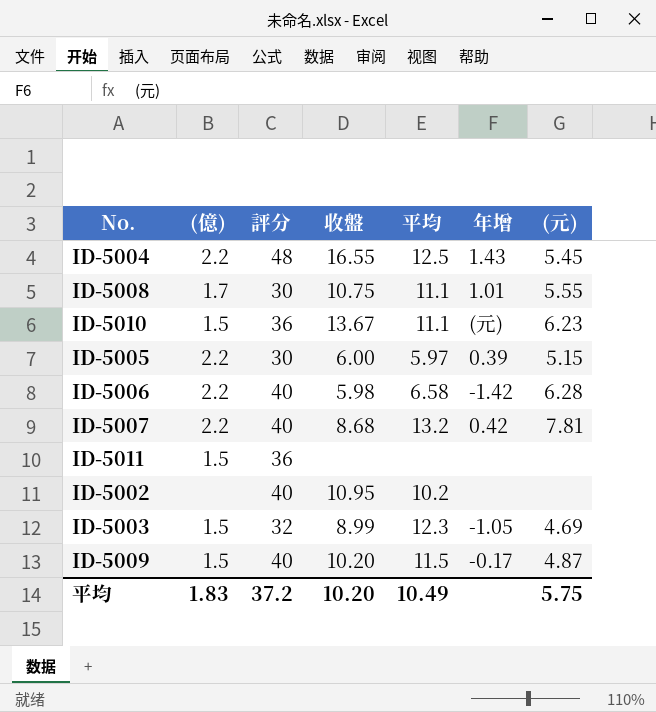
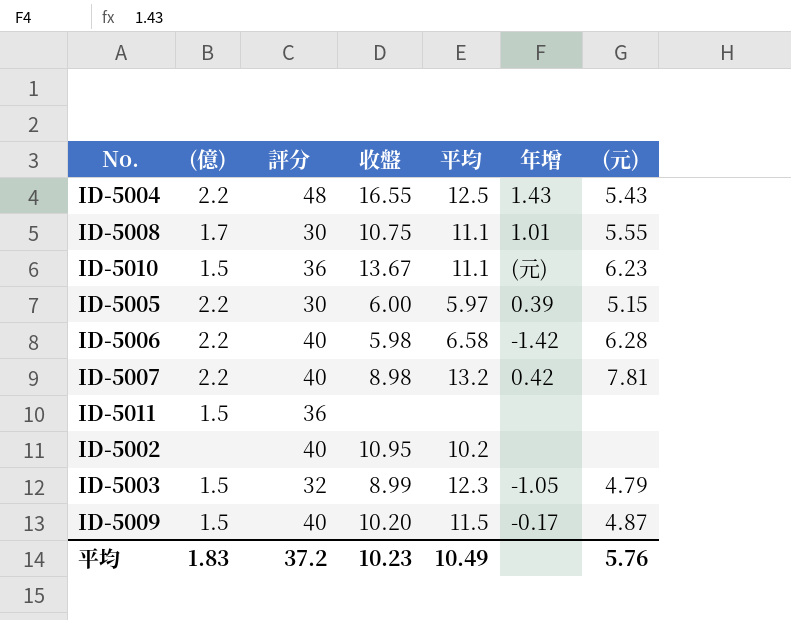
ID-5004 | (元): 5.45 -> 5.43
ID-5007 | 收盤: 8.68 -> 8.98
ID-5003 | (元): 4.69 -> 4.79
平均 | 收盤: 10.20 -> 10.23
平均 | (元): 5.75 -> 5.76

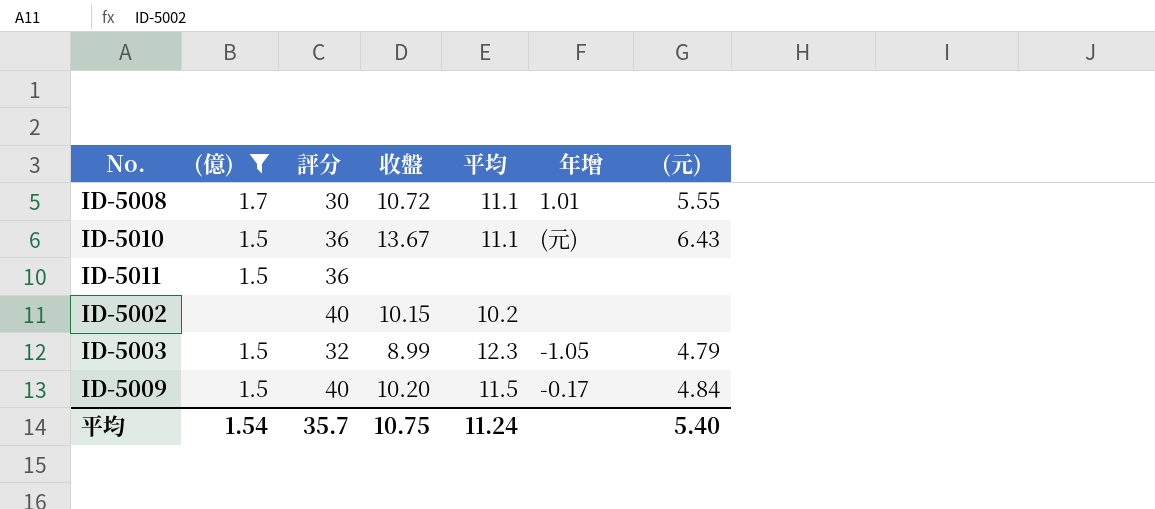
filter: none -> (億) != 2.2
ID-5008 | 收盤: 10.75 -> 10.72
ID-5010 | (元): 6.23 -> 6.43
ID-5002 | 收盤: 10.95 -> 10.15
ID-5009 | (元): 4.87 -> 4.84
平均 | (億): 1.83 -> 1.54
平均 | 評分: 37.2 -> 35.7
平均 | 收盤: 10.23 -> 10.75
平均 | 平均: 10.49 -> 11.24
平均 | (元): 5.76 -> 5.40

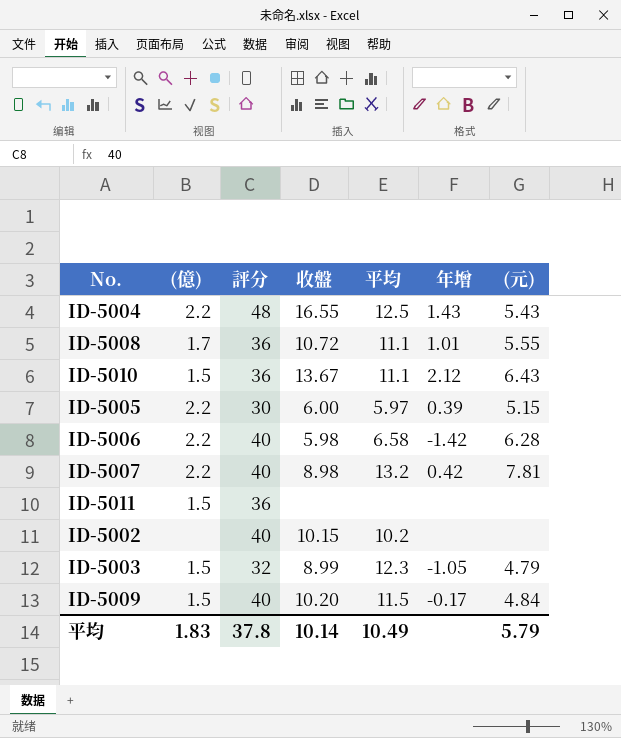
filter: (億) != 2.2 -> none
ID-5008 | 評分: 30 -> 36
ID-5010 | 年增: (元) -> 2.12
平均 | (億): 1.54 -> 1.83
平均 | 評分: 35.7 -> 37.8
平均 | 收盤: 10.75 -> 10.14
平均 | 平均: 11.24 -> 10.49
平均 | (元): 5.40 -> 5.79

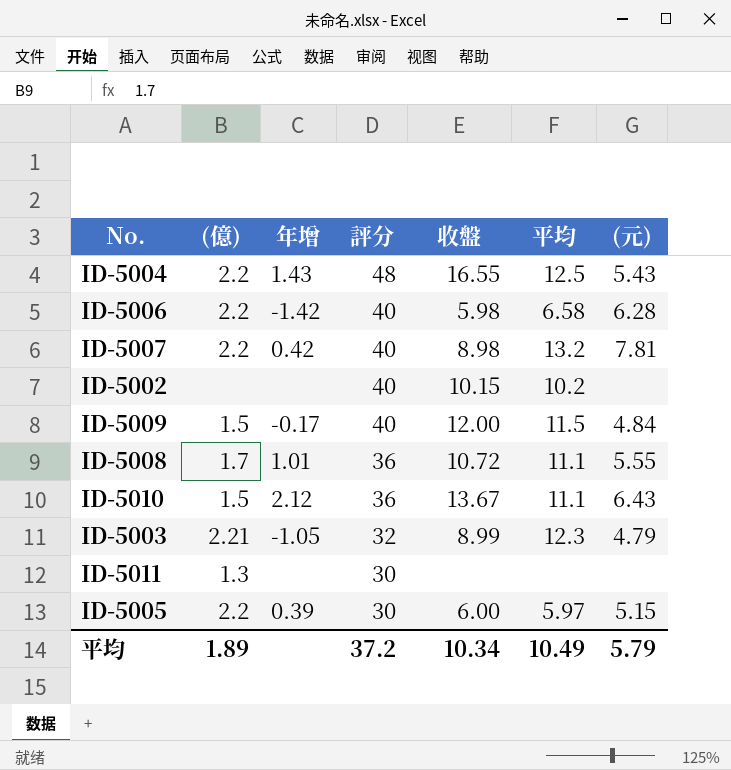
row order: none -> 評分 descending
column 年增 | position: 6 -> 3
ID-5009 | 收盤: 10.20 -> 12.00
ID-5003 | (億): 1.5 -> 2.21
ID-5011 | (億): 1.5 -> 1.3
ID-5011 | 評分: 36 -> 30
平均 | (億): 1.83 -> 1.89
平均 | 評分: 37.8 -> 37.2
平均 | 收盤: 10.14 -> 10.34

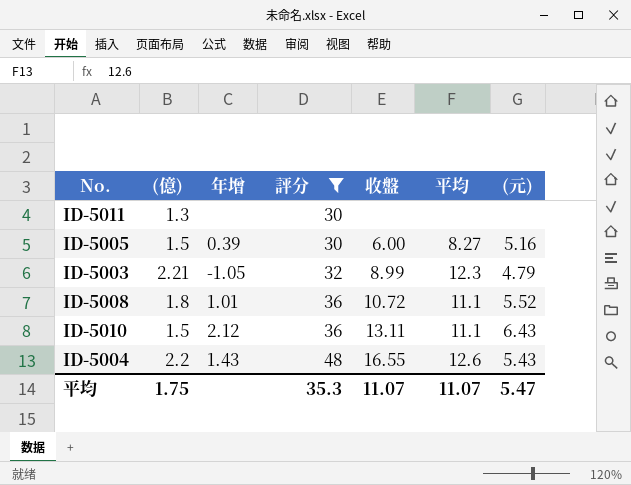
filter: none -> 評分 != 40
row order: 評分 descending -> 評分 ascending
ID-5005 | (億): 2.2 -> 1.5
ID-5005 | 平均: 5.97 -> 8.27
ID-5005 | (元): 5.15 -> 5.16
ID-5008 | (億): 1.7 -> 1.8
ID-5008 | (元): 5.55 -> 5.52
ID-5010 | 收盤: 13.67 -> 13.11
ID-5004 | 平均: 12.5 -> 12.6
平均 | (億): 1.89 -> 1.75
平均 | 評分: 37.2 -> 35.3
平均 | 收盤: 10.34 -> 11.07
平均 | 平均: 10.49 -> 11.07
平均 | (元): 5.79 -> 5.47

